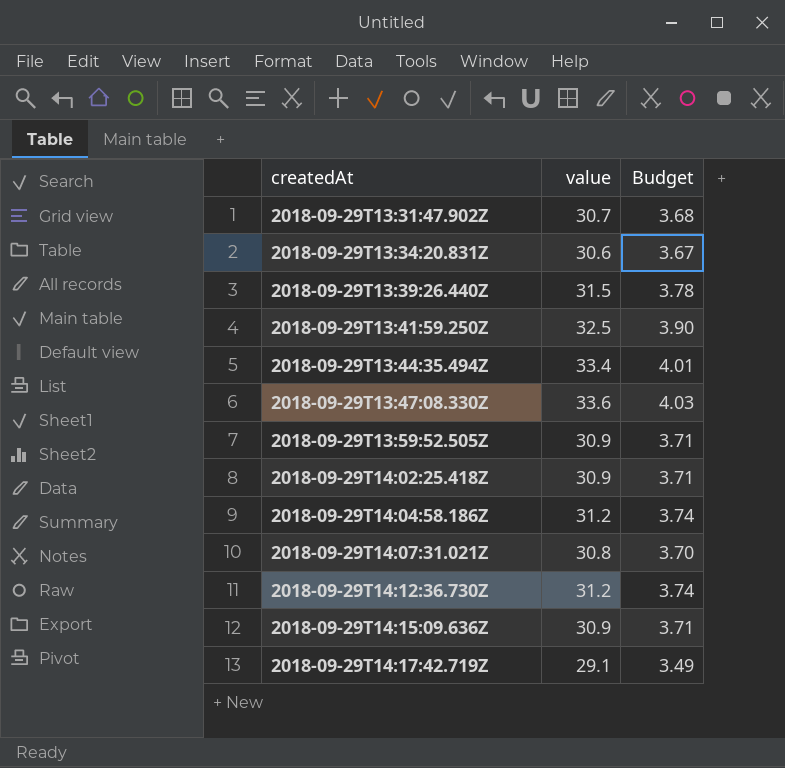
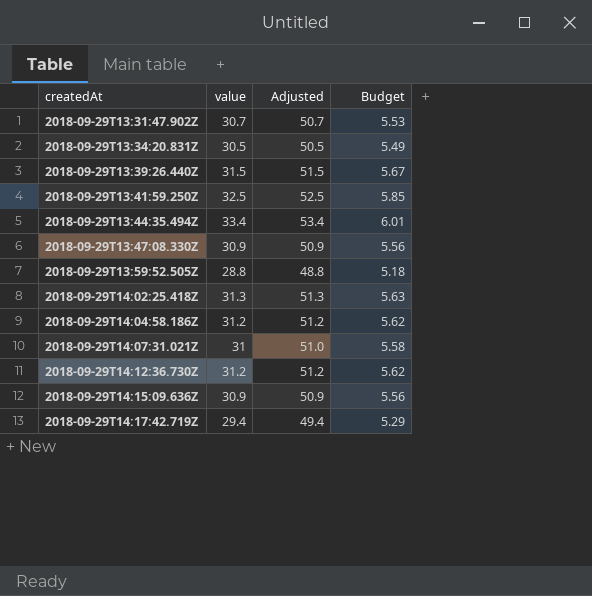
column Adjusted | formula: none -> [value] + 20
column Budget | formula: [value] * 0.12 -> [value] * 0.18
2018-09-29T13:34:20.831Z | value: 30.6 -> 30.5
2018-09-29T13:47:08.330Z | value: 33.6 -> 30.9
2018-09-29T13:59:52.505Z | value: 30.9 -> 28.8
2018-09-29T14:02:25.418Z | value: 30.9 -> 31.3
2018-09-29T14:07:31.021Z | value: 30.8 -> 31
2018-09-29T14:17:42.719Z | value: 29.1 -> 29.4

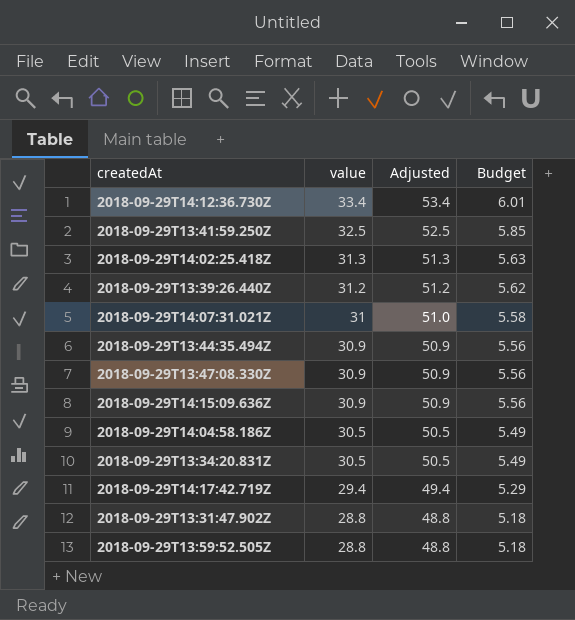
row order: createdAt ascending -> value descending
2018-09-29T14:12:36.730Z | value: 31.2 -> 33.4
2018-09-29T14:12:36.730Z | Adjusted: 51.2 -> 53.4
2018-09-29T14:12:36.730Z | Budget: 5.62 -> 6.01
2018-09-29T13:39:26.440Z | value: 31.5 -> 31.2
2018-09-29T13:39:26.440Z | Adjusted: 51.5 -> 51.2
2018-09-29T13:39:26.440Z | Budget: 5.67 -> 5.62
2018-09-29T13:44:35.494Z | value: 33.4 -> 30.9
2018-09-29T13:44:35.494Z | Adjusted: 53.4 -> 50.9
2018-09-29T13:44:35.494Z | Budget: 6.01 -> 5.56
2018-09-29T14:04:58.186Z | value: 31.2 -> 30.5
2018-09-29T14:04:58.186Z | Adjusted: 51.2 -> 50.5
2018-09-29T14:04:58.186Z | Budget: 5.62 -> 5.49
2018-09-29T13:31:47.902Z | value: 30.7 -> 28.8
2018-09-29T13:31:47.902Z | Adjusted: 50.7 -> 48.8
2018-09-29T13:31:47.902Z | Budget: 5.53 -> 5.18

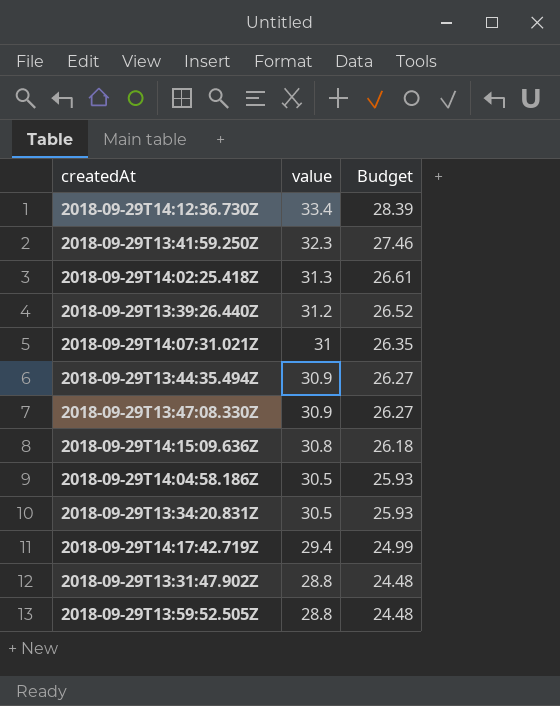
column Adjusted | formula: [value] + 20 -> none
column Budget | formula: [value] * 0.18 -> [value] * 0.85
2018-09-29T13:41:59.250Z | value: 32.5 -> 32.3
2018-09-29T14:15:09.636Z | value: 30.9 -> 30.8

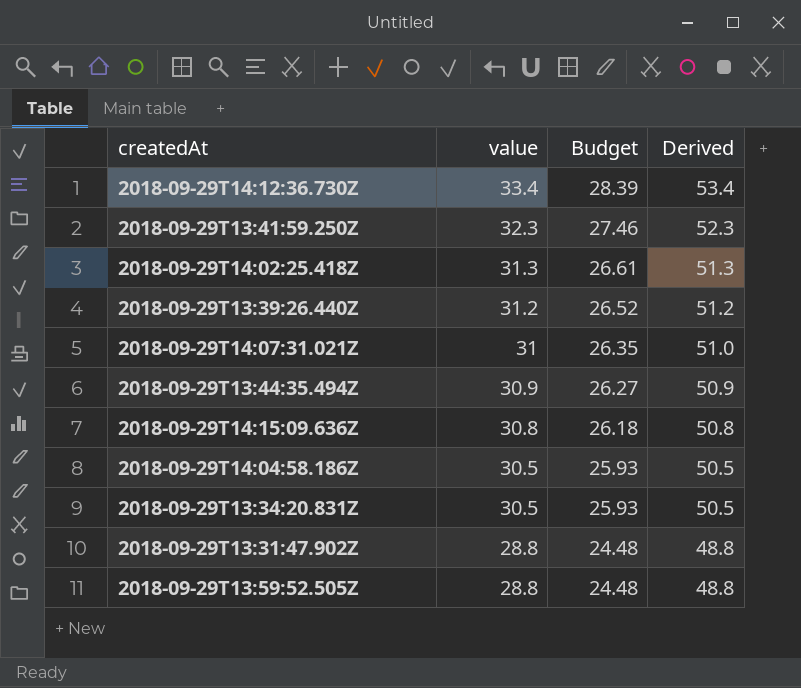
column Derived | formula: none -> [value] + 20
row 2018-09-29T13:47:08.330Z: 30.9 | 26.27 -> none
row 2018-09-29T14:17:42.719Z: 29.4 | 24.99 -> none

